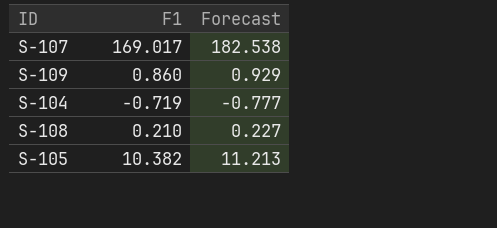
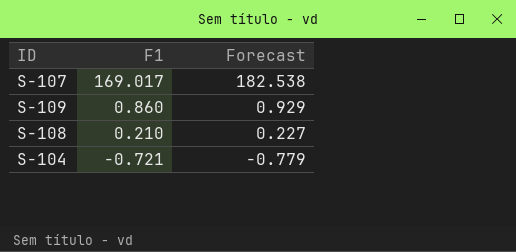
row order: none -> F1 descending
row S-105: 10.382 | 11.213 -> none
S-104 | F1: -0.719 -> -0.721
S-104 | Forecast: -0.777 -> -0.779

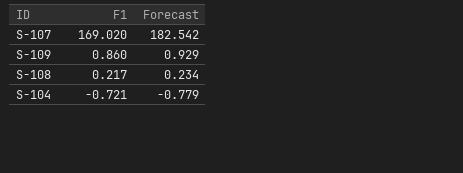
S-107 | F1: 169.017 -> 169.020
S-107 | Forecast: 182.538 -> 182.542
S-108 | F1: 0.210 -> 0.217
S-108 | Forecast: 0.227 -> 0.234

